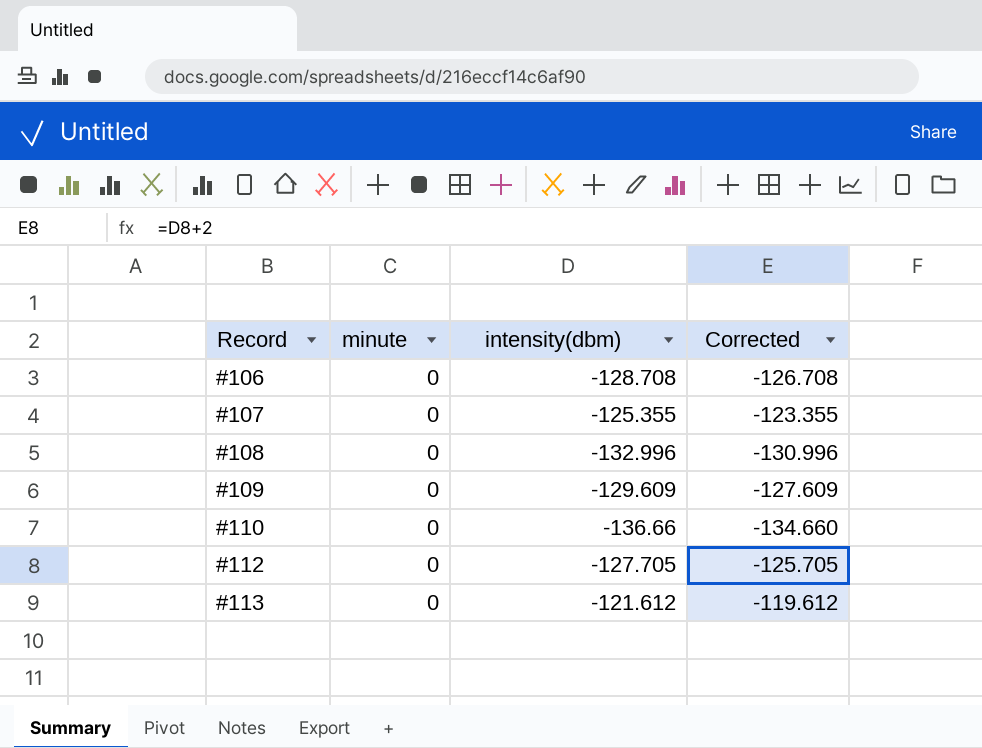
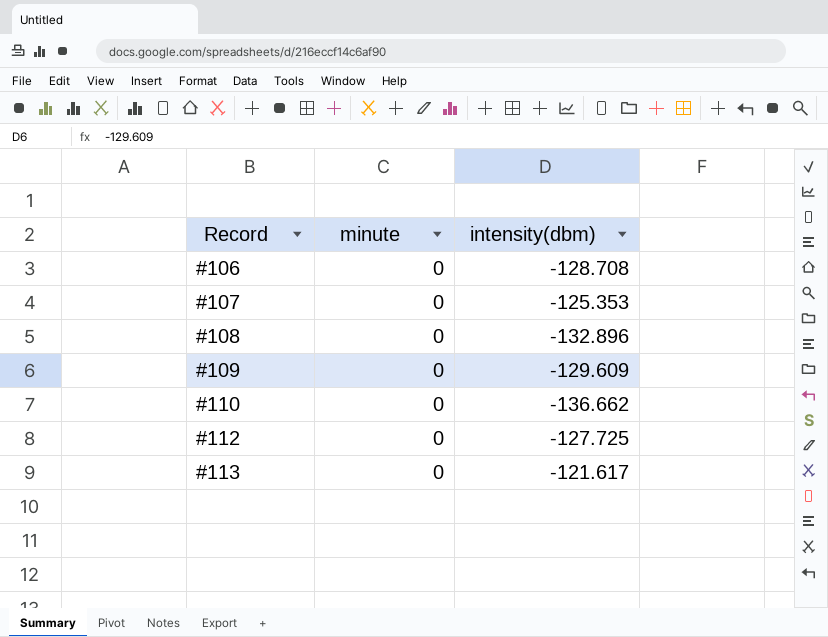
column Corrected | formula: [intensity(dbm)] + 2 -> none
#107 | intensity(dbm): -125.355 -> -125.353
#108 | intensity(dbm): -132.996 -> -132.896
#110 | intensity(dbm): -136.66 -> -136.662
#112 | intensity(dbm): -127.705 -> -127.725
#113 | intensity(dbm): -121.612 -> -121.617

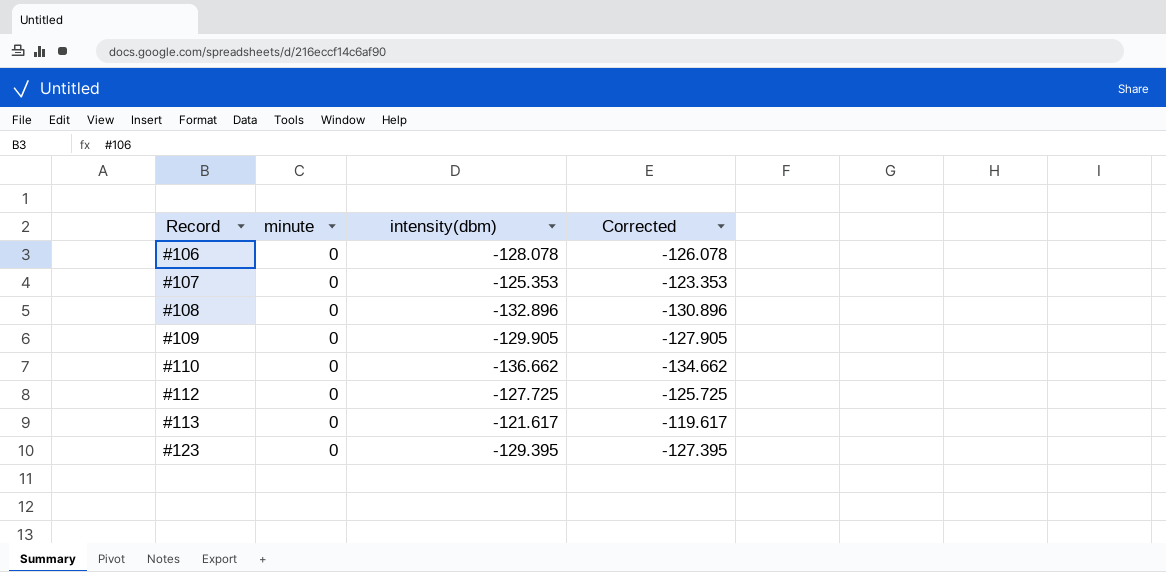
column Corrected | formula: none -> [intensity(dbm)] + 2
#106 | intensity(dbm): -128.708 -> -128.078
#109 | intensity(dbm): -129.609 -> -129.905
row #123: none -> 0 | -129.395 | -127.395

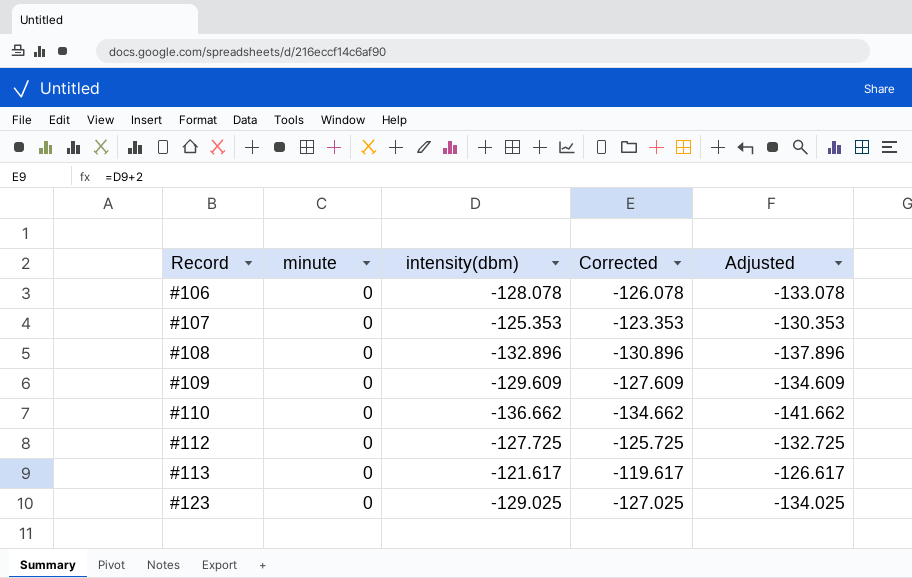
column Adjusted | formula: none -> [intensity(dbm)] - 5
#109 | intensity(dbm): -129.905 -> -129.609
#109 | Corrected: -127.905 -> -127.609
#123 | intensity(dbm): -129.395 -> -129.025
#123 | Corrected: -127.395 -> -127.025

